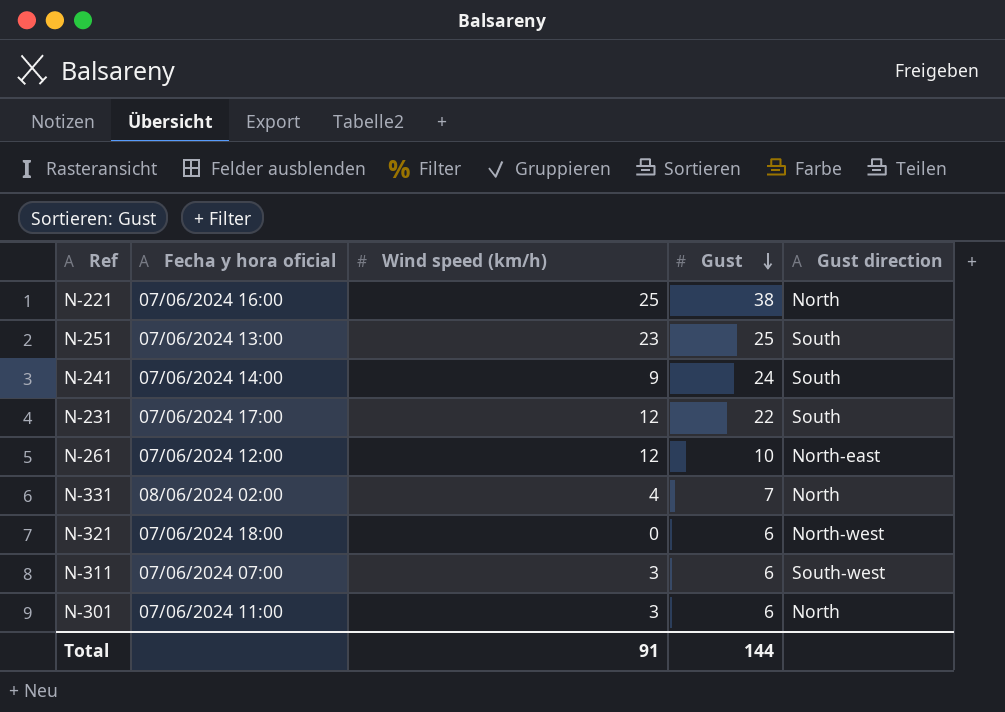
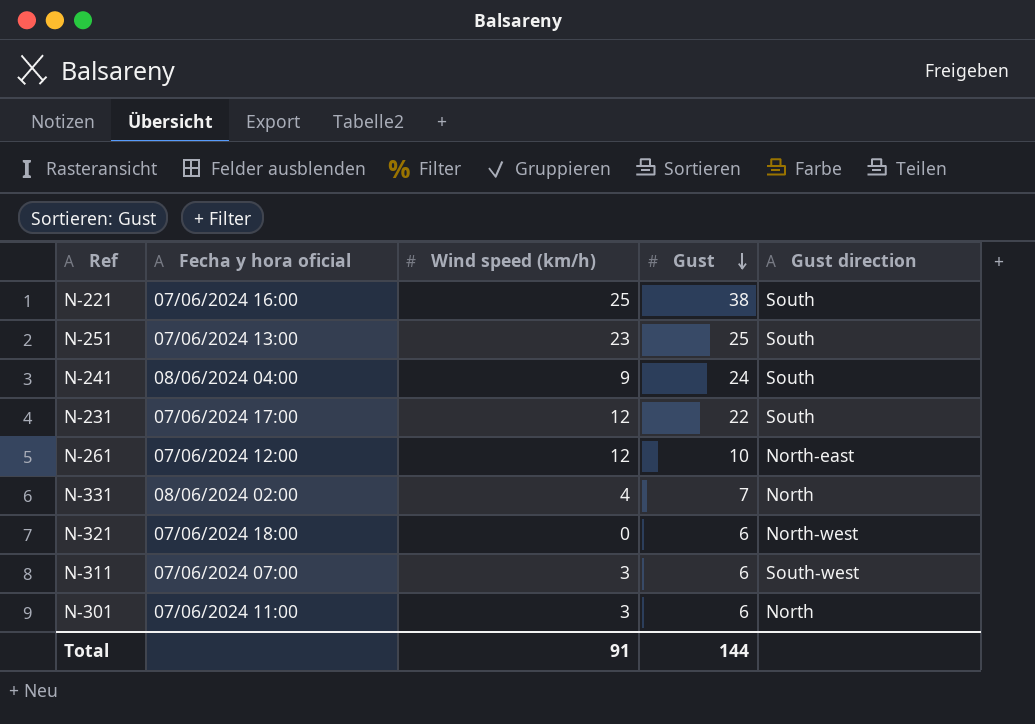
N-221 | Gust direction: North -> South
N-241 | Fecha y hora oficial: 07/06/2024 14:00 -> 08/06/2024 04:00

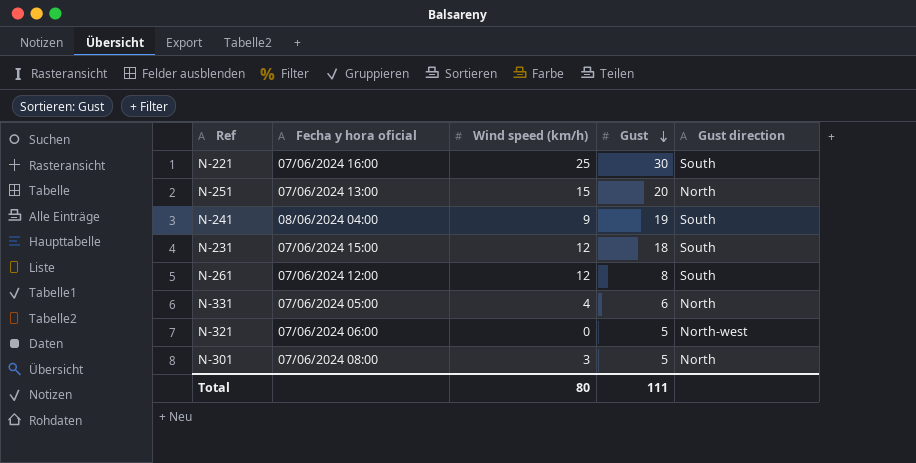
row N-311: 07/06/2024 07:00 | 3 | 6 | South-west -> none
N-221 | Gust: 38 -> 30
N-251 | Wind speed (km/h): 23 -> 15
N-251 | Gust: 25 -> 20
N-251 | Gust direction: South -> North
N-241 | Gust: 24 -> 19
N-231 | Fecha y hora oficial: 07/06/2024 17:00 -> 07/06/2024 15:00
N-231 | Gust: 22 -> 18
N-261 | Gust: 10 -> 8
N-261 | Gust direction: North-east -> South
N-331 | Fecha y hora oficial: 08/06/2024 02:00 -> 07/06/2024 05:00
N-331 | Gust: 7 -> 6
N-321 | Fecha y hora oficial: 07/06/2024 18:00 -> 07/06/2024 06:00
N-321 | Gust: 6 -> 5
N-301 | Fecha y hora oficial: 07/06/2024 11:00 -> 07/06/2024 08:00
N-301 | Gust: 6 -> 5
Total | Wind speed (km/h): 91 -> 80
Total | Gust: 144 -> 111

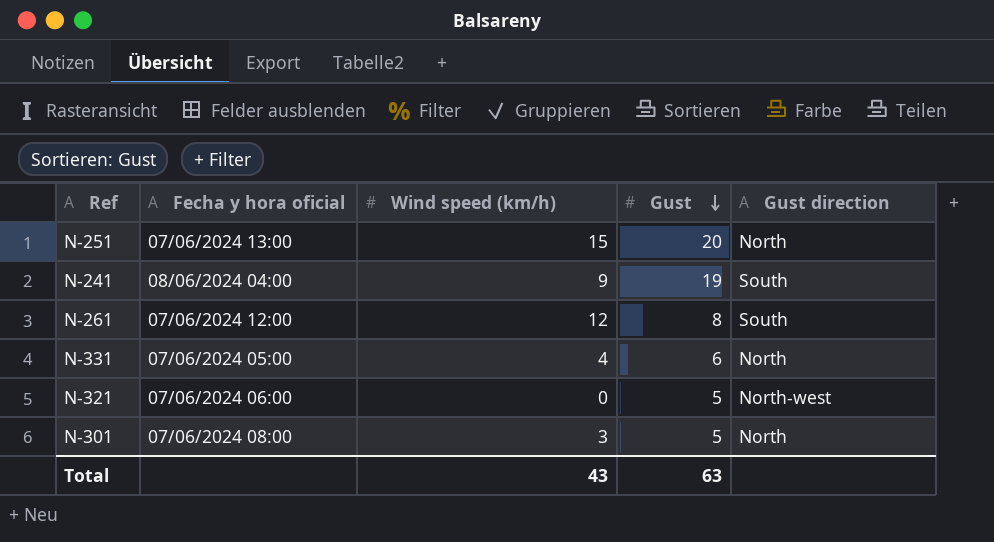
row N-221: 07/06/2024 16:00 | 25 | 30 | South -> none
row N-231: 07/06/2024 15:00 | 12 | 18 | South -> none
Total | Wind speed (km/h): 80 -> 43
Total | Gust: 111 -> 63

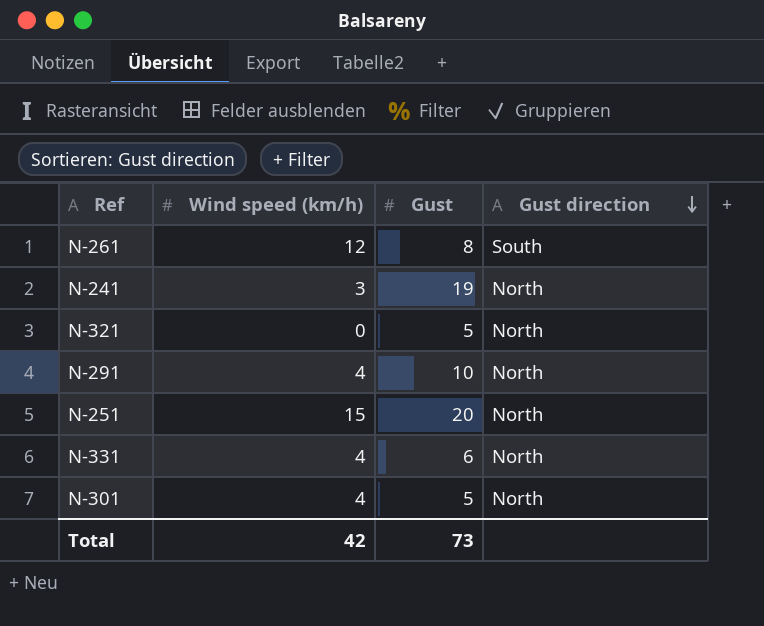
row order: Gust descending -> Gust direction descending
column Fecha y hora oficial | position: 2 -> none
N-241 | Wind speed (km/h): 9 -> 3
N-241 | Gust direction: South -> North
N-321 | Gust direction: North-west -> North
row N-291: none -> 4 | 10 | North
N-301 | Wind speed (km/h): 3 -> 4
Total | Wind speed (km/h): 43 -> 42
Total | Gust: 63 -> 73

